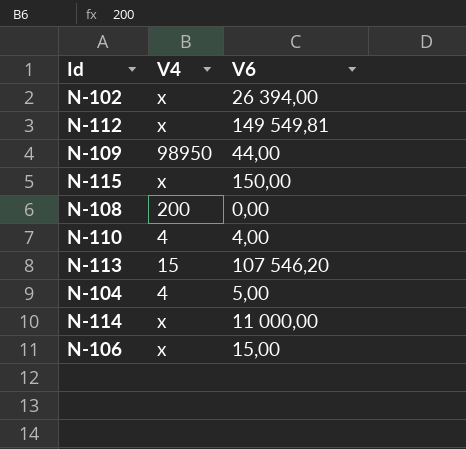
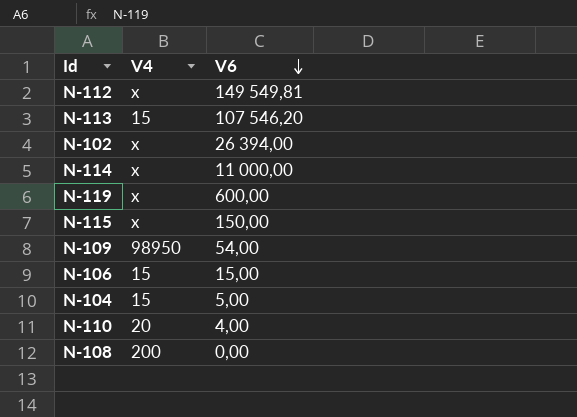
row order: none -> V6 descending
row N-119: none -> х | 600,00
N-109 | V6: 44,00 -> 54,00
N-106 | V4: х -> 15
N-104 | V4: 4 -> 15
N-110 | V4: 4 -> 20

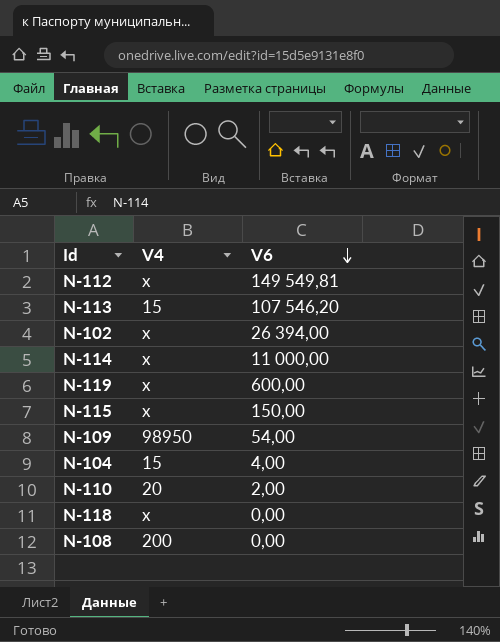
row N-106: 15 | 15,00 -> none
N-104 | V6: 5,00 -> 4,00
N-110 | V6: 4,00 -> 2,00
row N-118: none -> х | 0,00

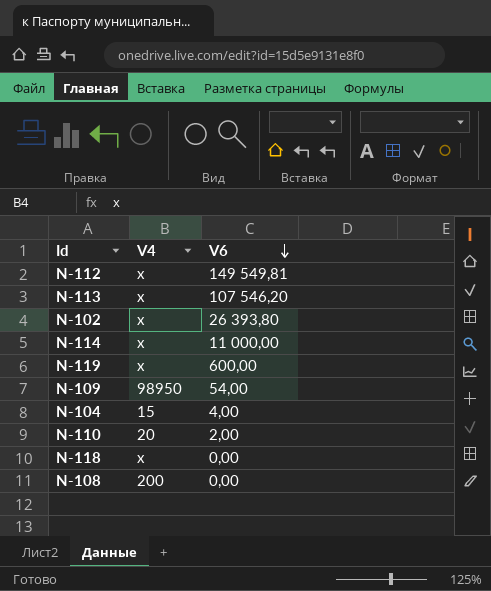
row N-115: х | 150,00 -> none
N-113 | V4: 15 -> х
N-102 | V6: 26 394,00 -> 26 393,80

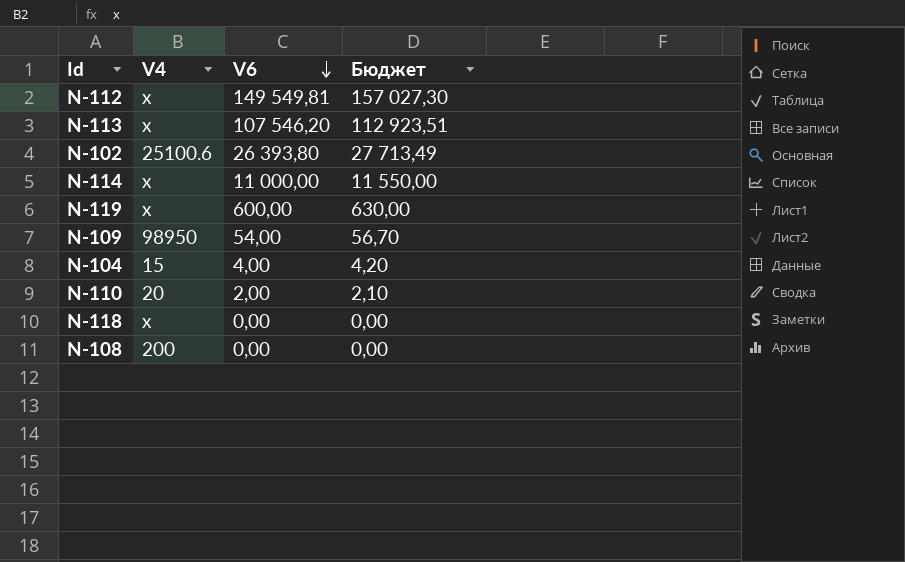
column Бюджет | formula: none -> [V6] * 1,05
N-102 | V4: х -> 25100.6

